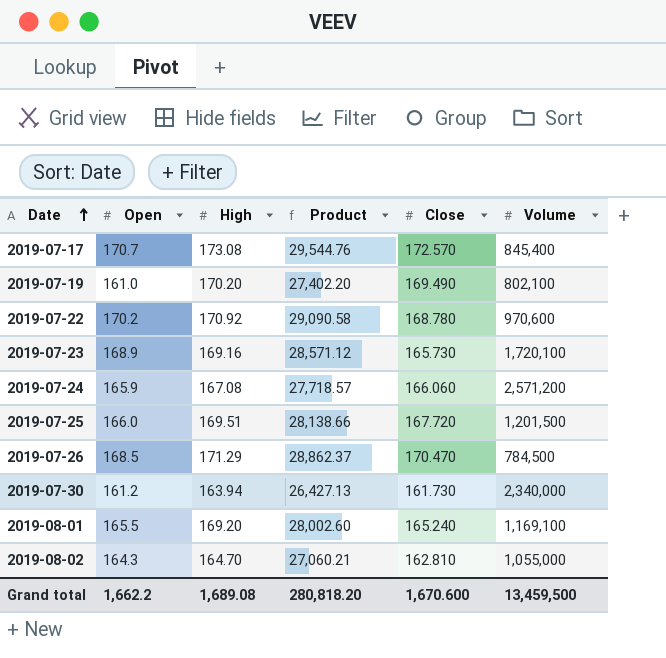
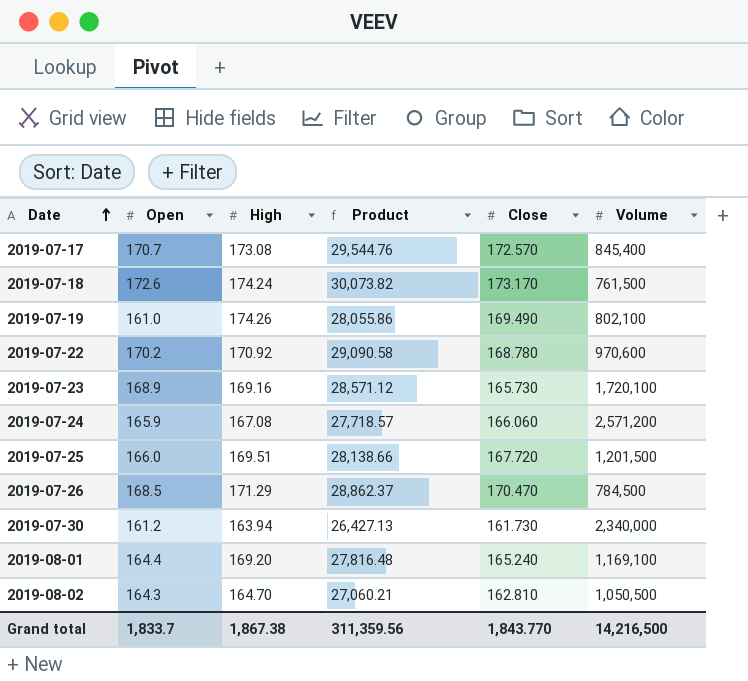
row 2019-07-18: none -> 172.6 | 174.24 | 30,073.82 | 173.170 | 761,500
2019-07-19 | High: 170.20 -> 174.26
2019-07-19 | Product: 27,402.20 -> 28,055.86
2019-08-01 | Open: 165.5 -> 164.4
2019-08-01 | Product: 28,002.60 -> 27,816.48
2019-08-02 | Volume: 1,055,000 -> 1,050,500
Grand total | Open: 1,662.2 -> 1,833.7
Grand total | High: 1,689.08 -> 1,867.38
Grand total | Product: 280,818.20 -> 311,359.56
Grand total | Close: 1,670.600 -> 1,843.770
Grand total | Volume: 13,459,500 -> 14,216,500

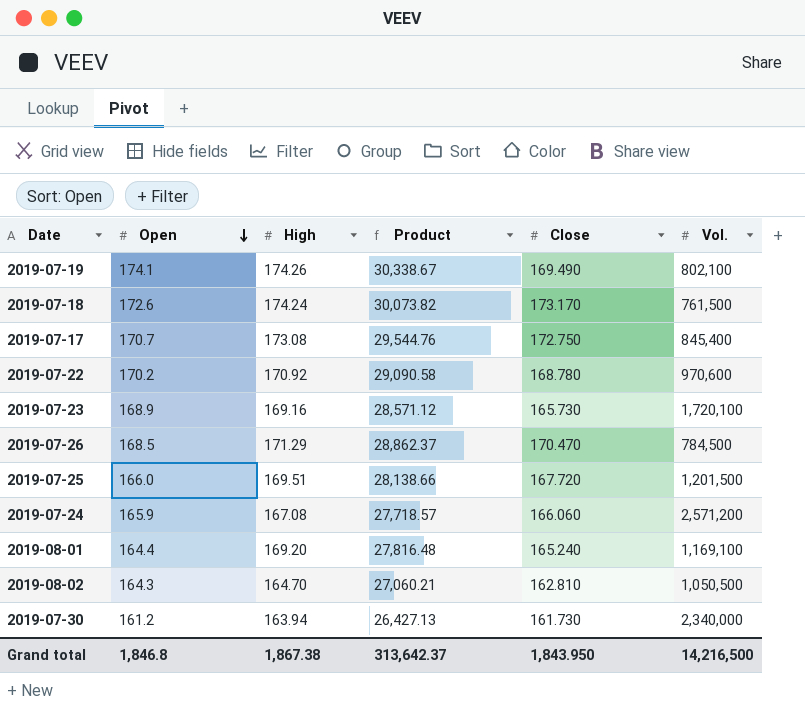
row order: Date ascending -> Open descending
column name: Volume -> Vol.
2019-07-19 | Open: 161.0 -> 174.1
2019-07-19 | Product: 28,055.86 -> 30,338.67
2019-07-17 | Close: 172.570 -> 172.750
Grand total | Open: 1,833.7 -> 1,846.8
Grand total | Product: 311,359.56 -> 313,642.37
Grand total | Close: 1,843.770 -> 1,843.950

